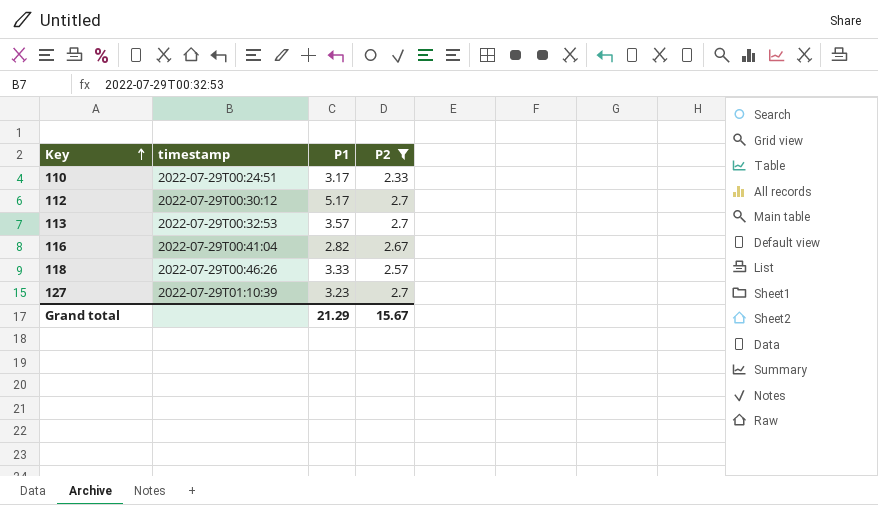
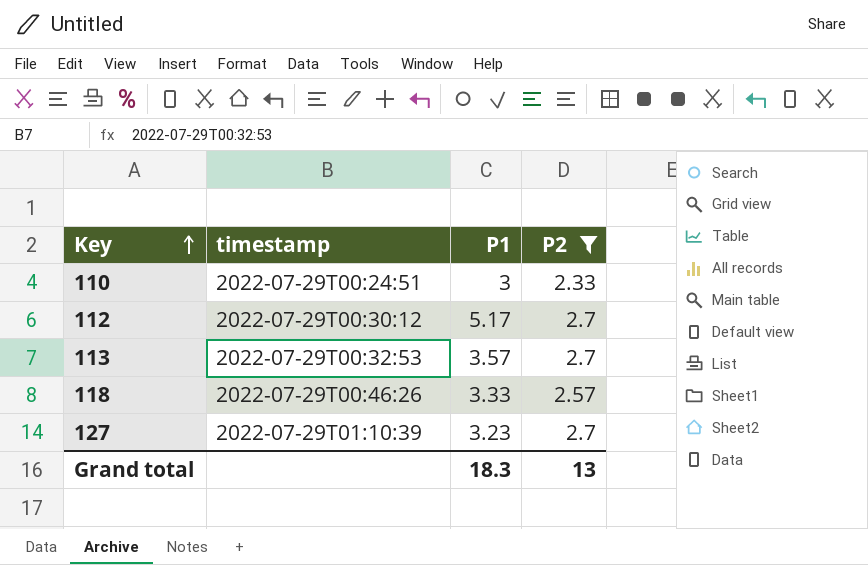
row 116: 2022-07-29T00:41:04 | 2.82 | 2.67 -> none
110 | P1: 3.17 -> 3
Grand total | P1: 21.29 -> 18.3
Grand total | P2: 15.67 -> 13

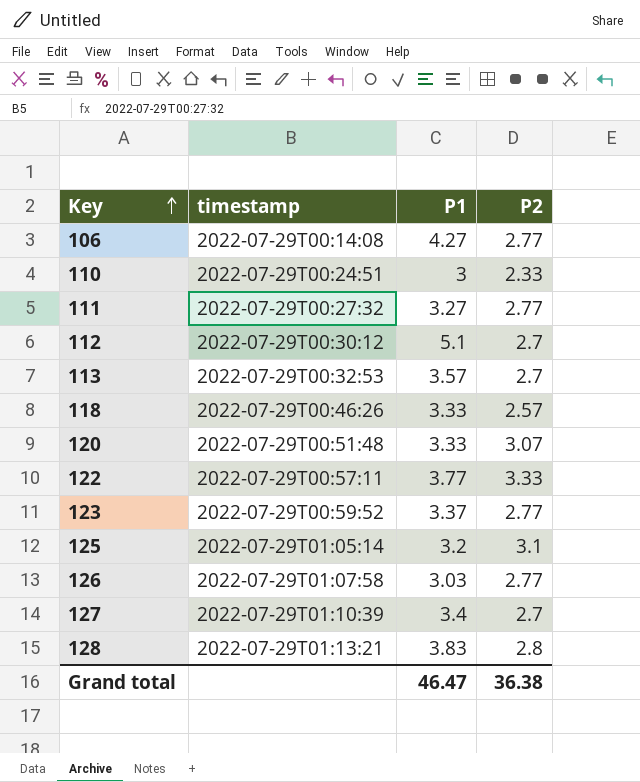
filter: P2 <= 2.7 -> none
112 | P1: 5.17 -> 5.1
127 | P1: 3.23 -> 3.4
Grand total | P1: 18.3 -> 46.47
Grand total | P2: 13 -> 36.38

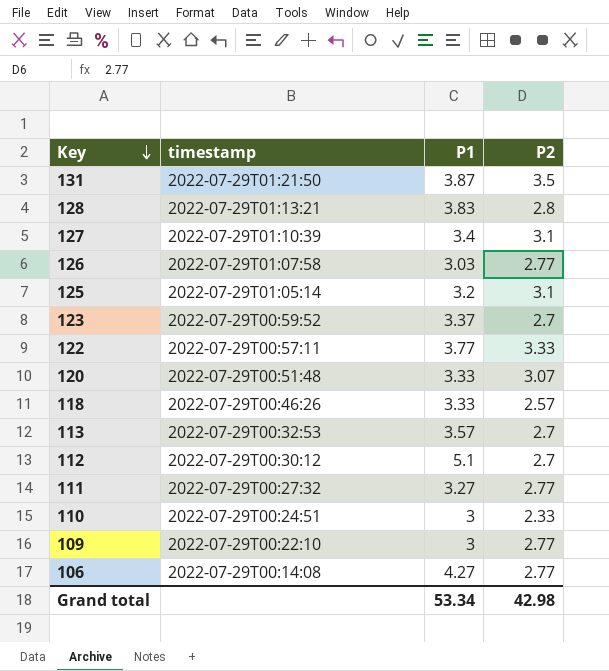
row order: Key ascending -> Key descending
row 131: none -> 2022-07-29T01:21:50 | 3.87 | 3.5
127 | P2: 2.7 -> 3.1
123 | P2: 2.77 -> 2.7
row 109: none -> 2022-07-29T00:22:10 | 3 | 2.77
Grand total | P1: 46.47 -> 53.34
Grand total | P2: 36.38 -> 42.98

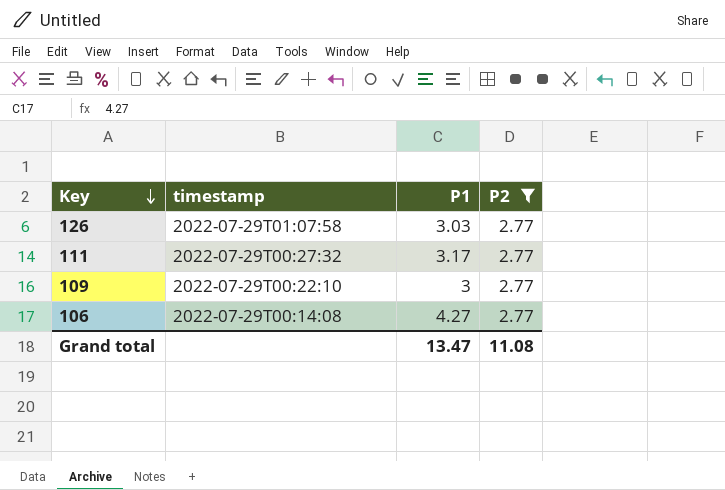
filter: none -> P2 = 2.77
111 | P1: 3.27 -> 3.17
Grand total | P1: 53.34 -> 13.47
Grand total | P2: 42.98 -> 11.08

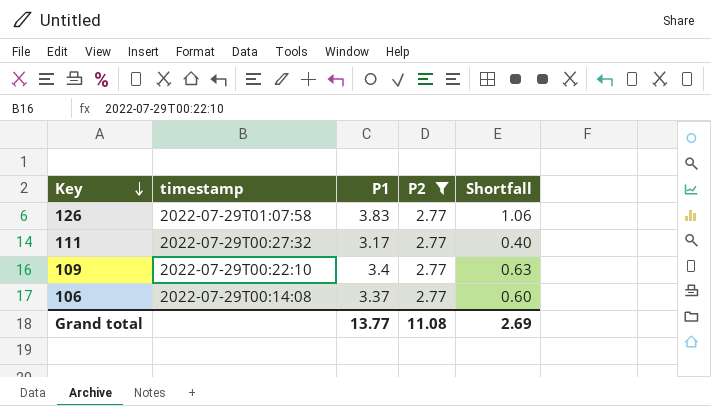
column Shortfall | formula: none -> [P1] - [P2]
126 | P1: 3.03 -> 3.83
109 | P1: 3 -> 3.4
106 | P1: 4.27 -> 3.37
Grand total | P1: 13.47 -> 13.77

